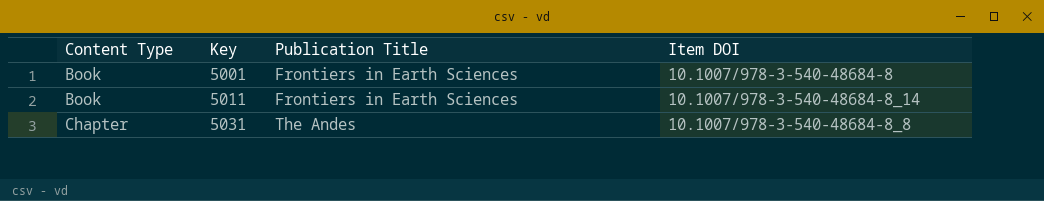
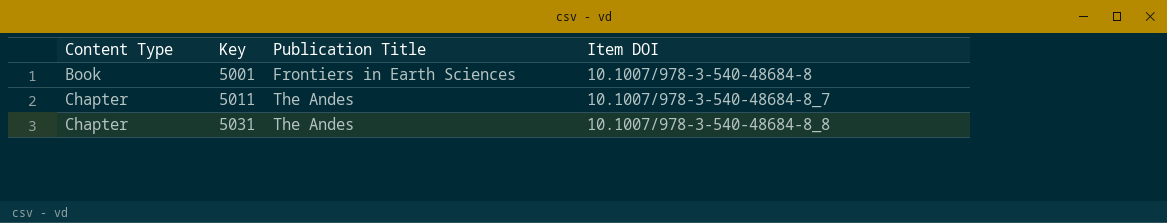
5011 | Content Type: Book -> Chapter
5011 | Publication Title: Frontiers in Earth Sciences -> The Andes
5011 | Item DOI: 10.1007/978-3-540-48684-8_14 -> 10.1007/978-3-540-48684-8_7

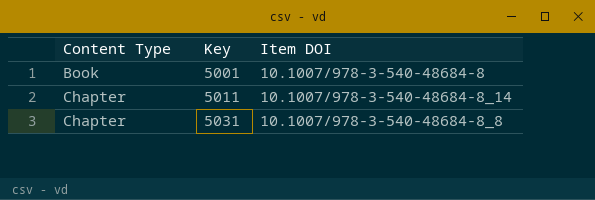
column Publication Title | position: 3 -> none
5011 | Item DOI: 10.1007/978-3-540-48684-8_7 -> 10.1007/978-3-540-48684-8_14

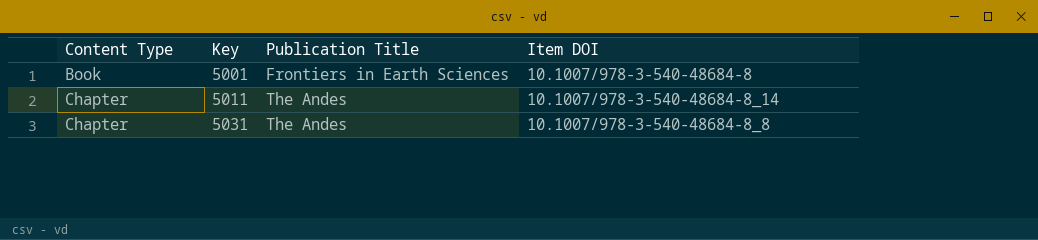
column Publication Title | position: none -> 3

